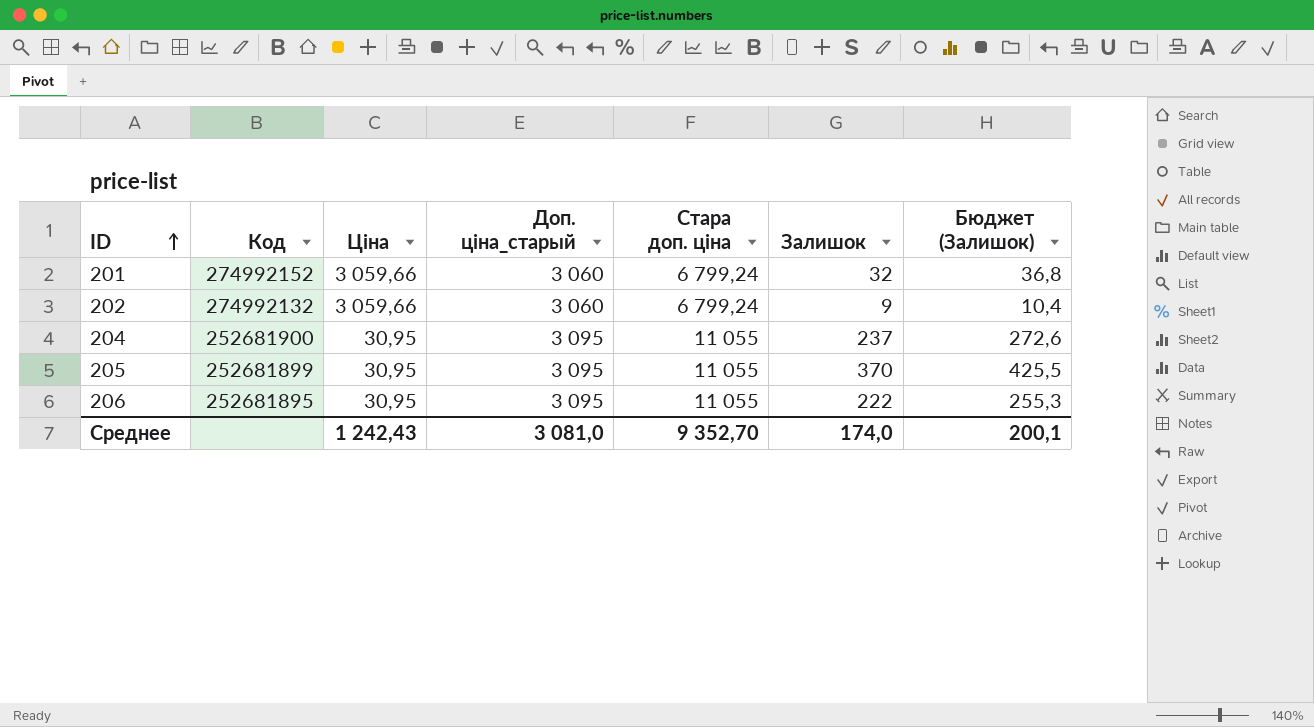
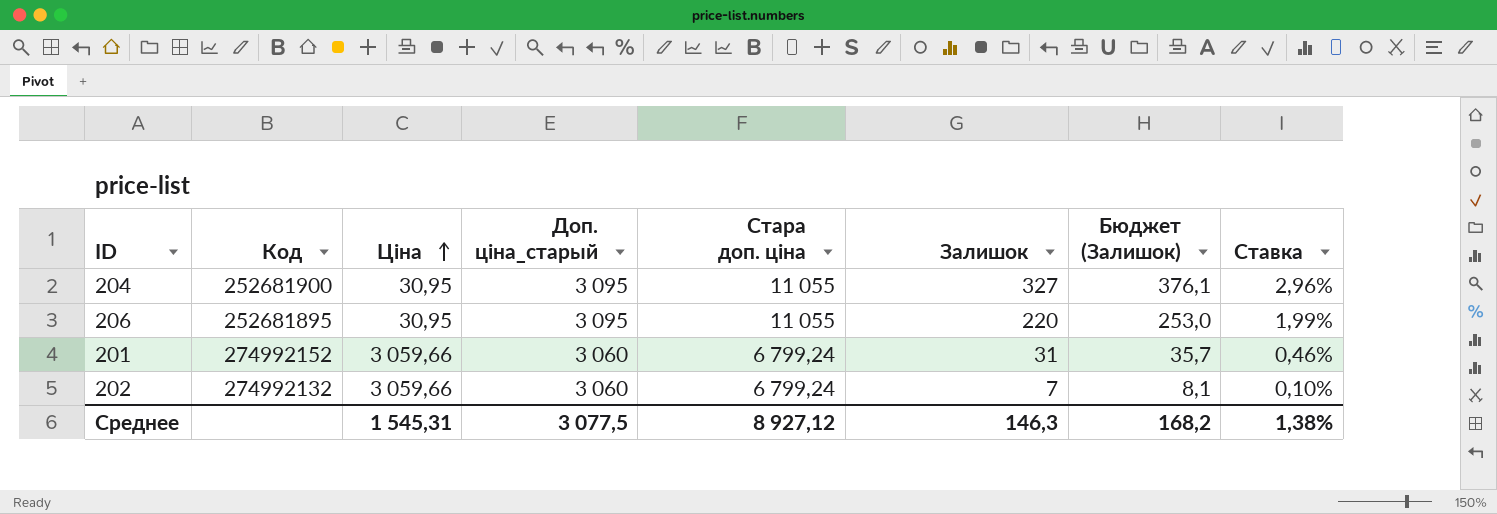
row order: ID ascending -> Ціна ascending
column Ставка | formula: none -> [Залишок] / [Стара доп. ціна]
row 205: 252681899 | 30,95 | 3 095 | 11 055 | 370 | 425,5 -> none
204 | Залишок: 237 -> 327
204 | Бюджет (Залишок): 272,6 -> 376,1
206 | Залишок: 222 -> 220
206 | Бюджет (Залишок): 255,3 -> 253,0
201 | Залишок: 32 -> 31
201 | Бюджет (Залишок): 36,8 -> 35,7
202 | Залишок: 9 -> 7
202 | Бюджет (Залишок): 10,4 -> 8,1
Среднее | Ціна: 1 242,43 -> 1 545,31
Среднее | Доп. ціна_старый: 3 081,0 -> 3 077,5
Среднее | Стара доп. ціна: 9 352,70 -> 8 927,12
Среднее | Залишок: 174,0 -> 146,3
Среднее | Бюджет (Залишок): 200,1 -> 168,2

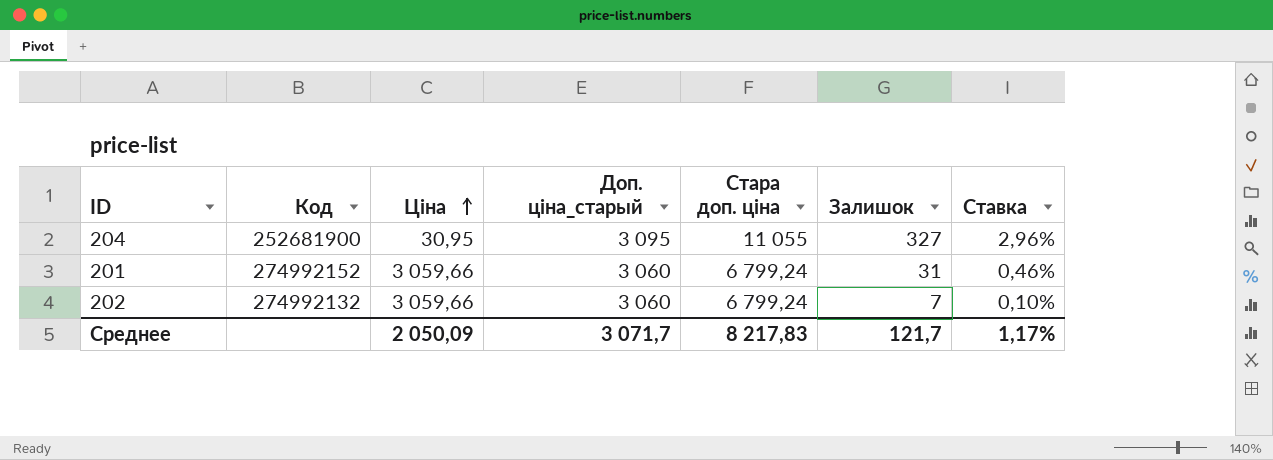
column Бюджет (Залишок) | formula: [Залишок] * 1,15 -> none
row 206: 252681895 | 30,95 | 3 095 | 11 055 | 220 | 253,0 | 1,99% -> none
Среднее | Ціна: 1 545,31 -> 2 050,09
Среднее | Доп. ціна_старый: 3 077,5 -> 3 071,7
Среднее | Стара доп. ціна: 8 927,12 -> 8 217,83
Среднее | Залишок: 146,3 -> 121,7
Среднее | Ставка: 1,38% -> 1,17%

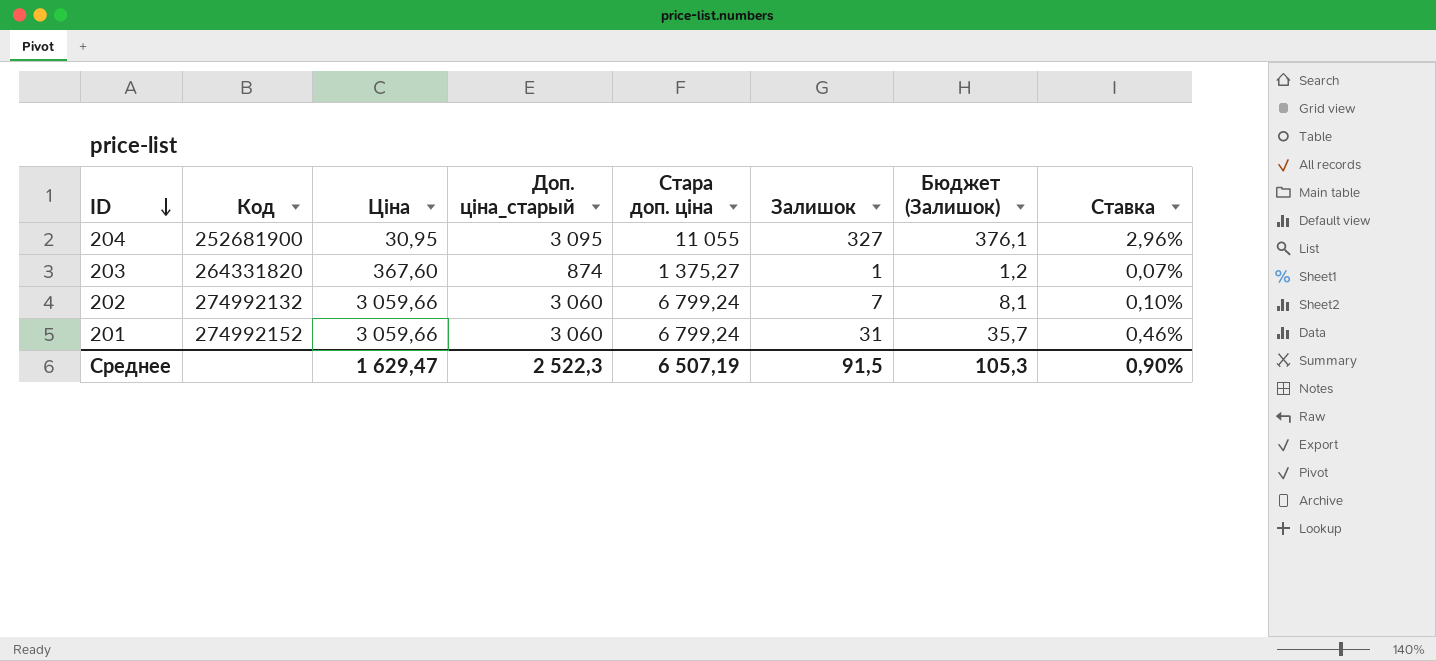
row order: Ціна ascending -> ID descending
column Бюджет (Залишок) | formula: none -> [Залишок] * 1,15
row 203: none -> 264331820 | 367,60 | 874 | 1 375,27 | 1 | 1,2 | 0,07%
Среднее | Ціна: 2 050,09 -> 1 629,47
Среднее | Доп. ціна_старый: 3 071,7 -> 2 522,3
Среднее | Стара доп. ціна: 8 217,83 -> 6 507,19
Среднее | Залишок: 121,7 -> 91,5
Среднее | Ставка: 1,17% -> 0,90%

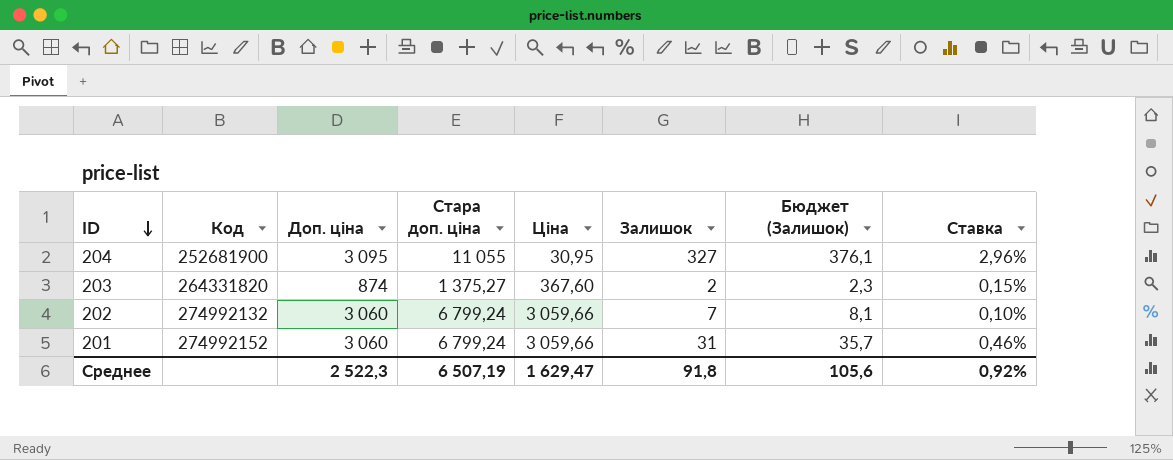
column name: Доп. ціна_старый -> Доп. ціна
column Ціна | position: 3 -> 5
203 | Залишок: 1 -> 2
203 | Бюджет (Залишок): 1,2 -> 2,3
203 | Ставка: 0,07% -> 0,15%
Среднее | Залишок: 91,5 -> 91,8
Среднее | Бюджет (Залишок): 105,3 -> 105,6
Среднее | Ставка: 0,90% -> 0,92%

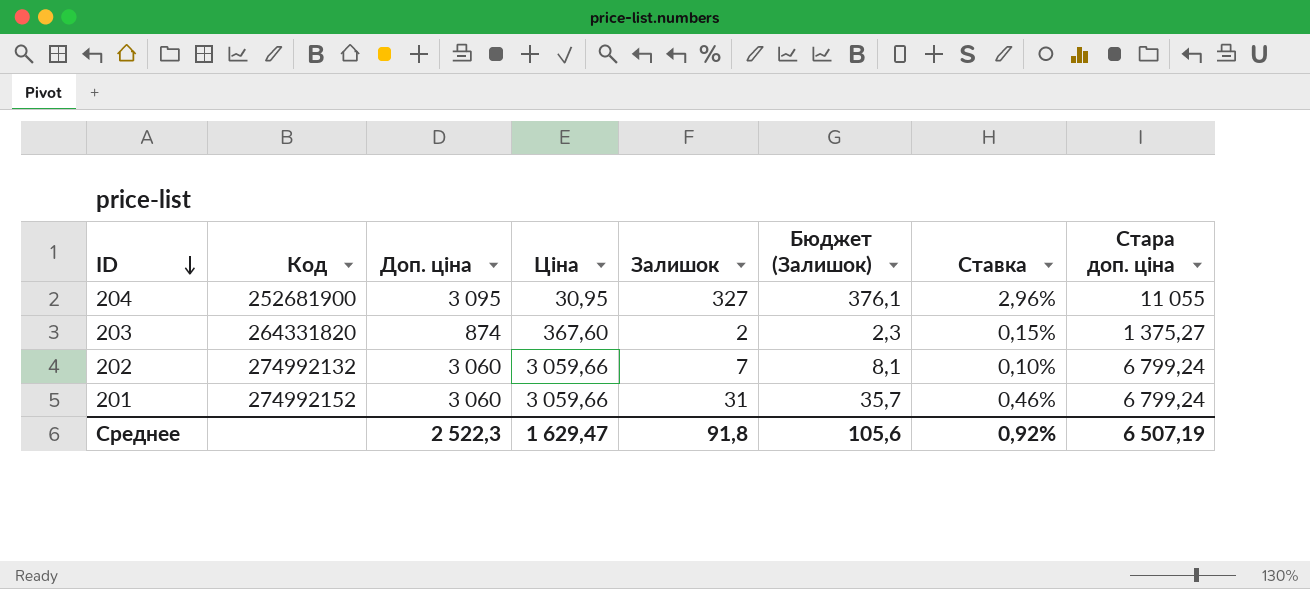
column Стара доп. ціна | position: 4 -> 8

